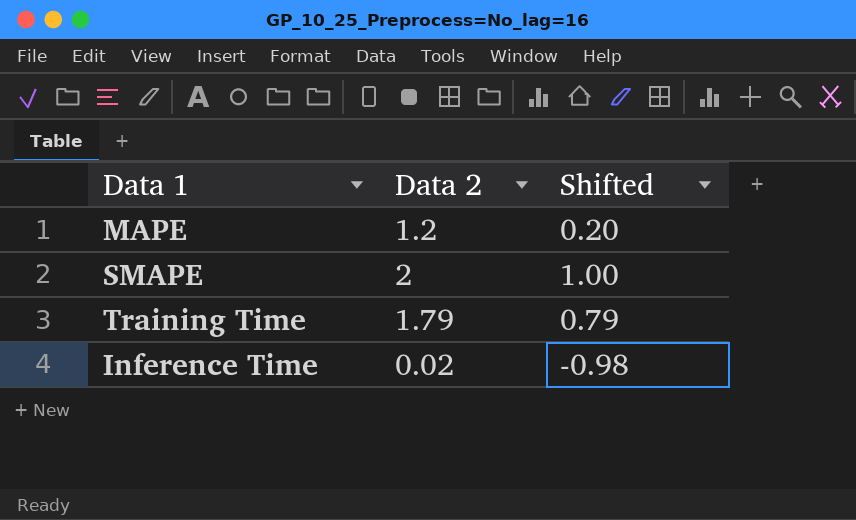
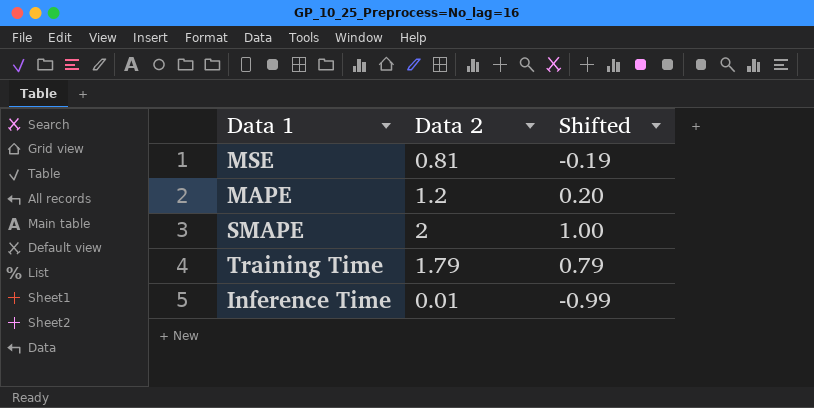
row MSE: none -> 0.81 | -0.19
Inference Time | Data 2: 0.02 -> 0.01
Inference Time | Shifted: -0.98 -> -0.99

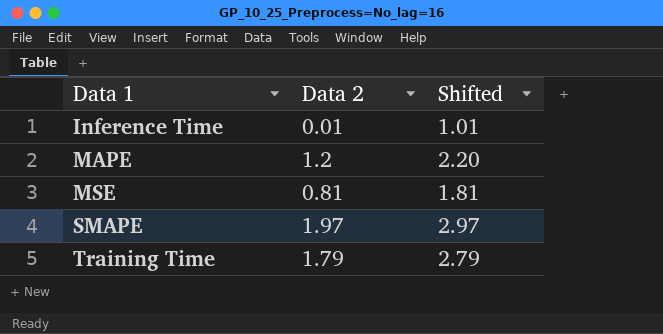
row order: none -> Data 1 ascending
column Shifted | formula: [Data 2] - 1 -> [Data 2] + 1
SMAPE | Data 2: 2 -> 1.97

